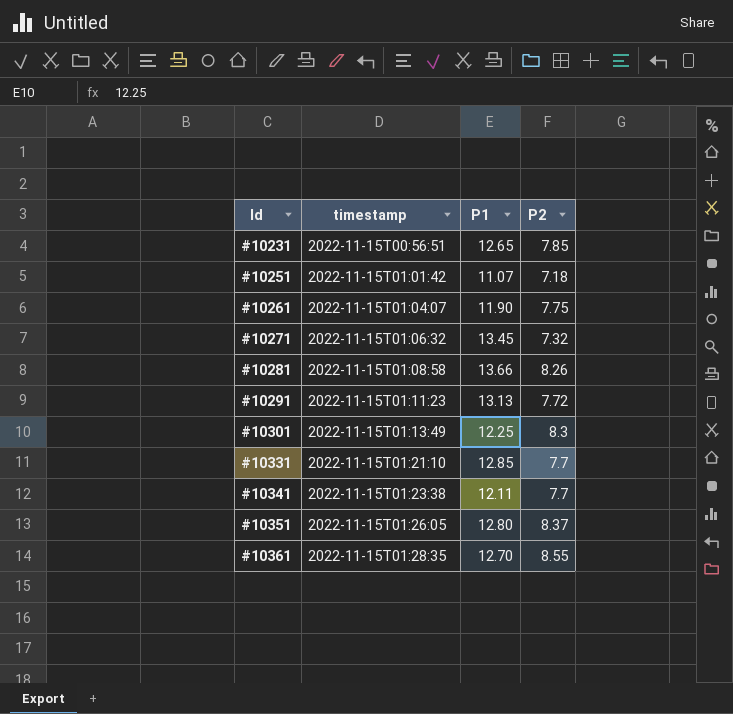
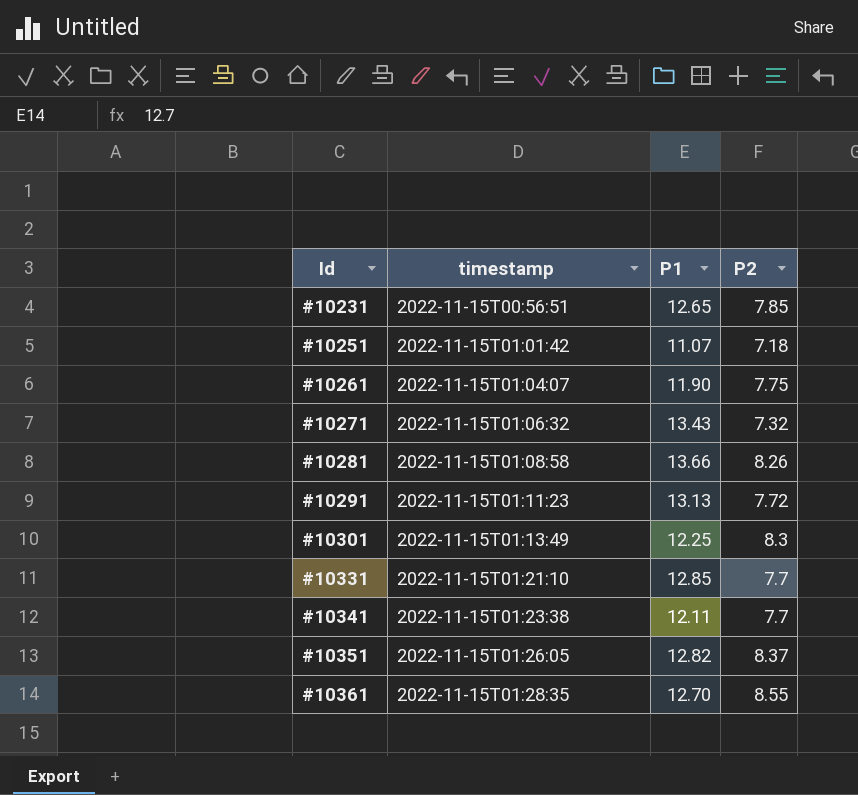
#10271 | P1: 13.45 -> 13.43
#10351 | P1: 12.80 -> 12.82

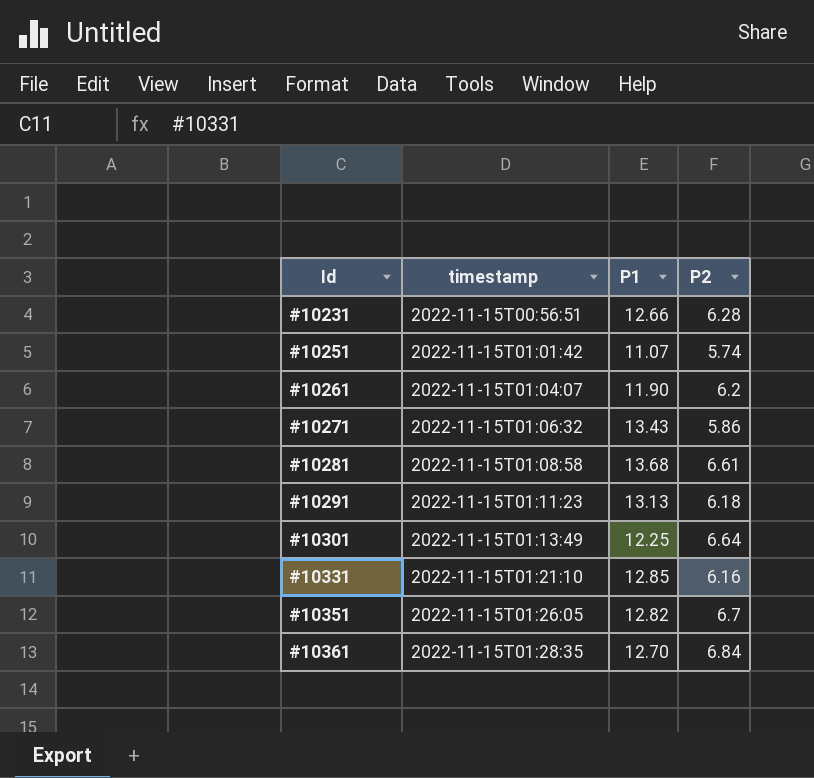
row #10341: 2022-11-15T01:23:38 | 12.11 | 7.7 -> none
#10231 | P1: 12.65 -> 12.66
#10231 | P2: 7.85 -> 6.28
#10251 | P2: 7.18 -> 5.74
#10261 | P2: 7.75 -> 6.2
#10271 | P2: 7.32 -> 5.86
#10281 | P1: 13.66 -> 13.68
#10281 | P2: 8.26 -> 6.61
#10291 | P2: 7.72 -> 6.18
#10301 | P2: 8.3 -> 6.64
#10331 | P2: 7.7 -> 6.16
#10351 | P2: 8.37 -> 6.7
#10361 | P2: 8.55 -> 6.84

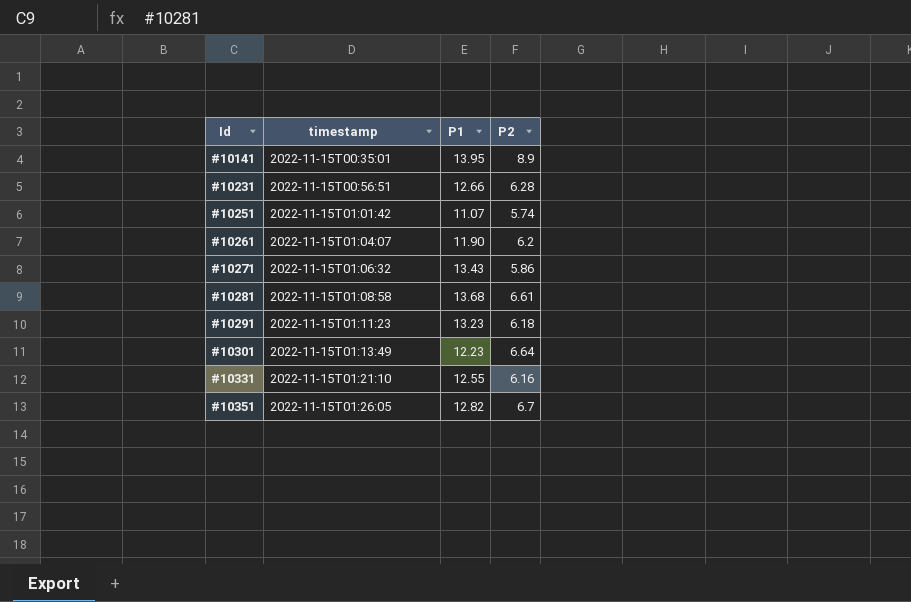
row #10361: 2022-11-15T01:28:35 | 12.70 | 6.84 -> none
row #10141: none -> 2022-11-15T00:35:01 | 13.95 | 8.9
#10291 | P1: 13.13 -> 13.23
#10301 | P1: 12.25 -> 12.23
#10331 | P1: 12.85 -> 12.55

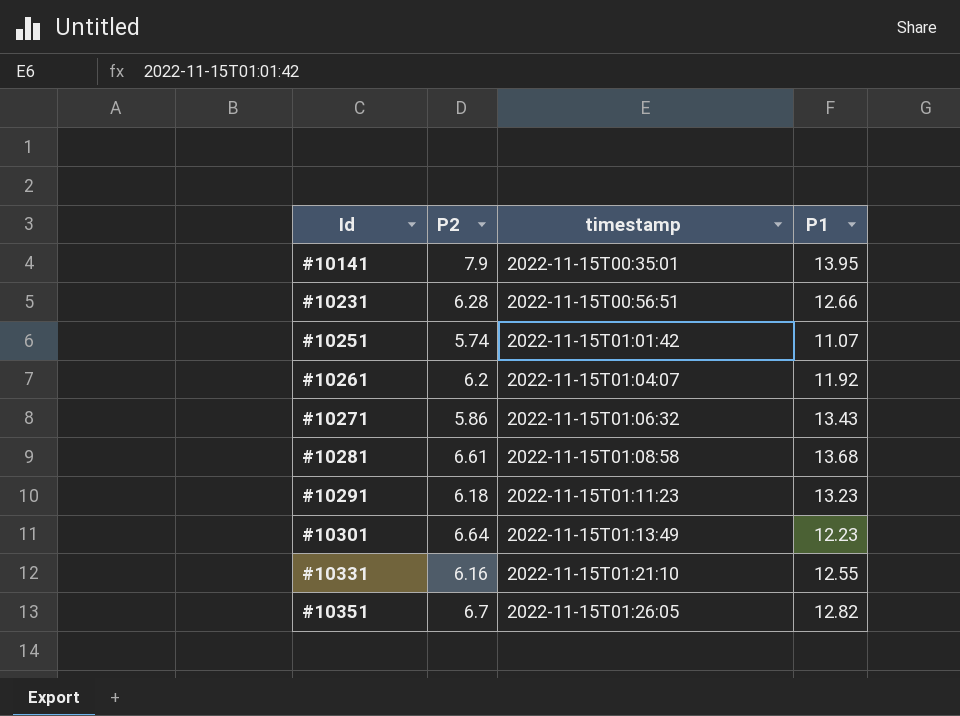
column P2 | position: 4 -> 2
#10141 | P2: 8.9 -> 7.9
#10261 | P1: 11.90 -> 11.92

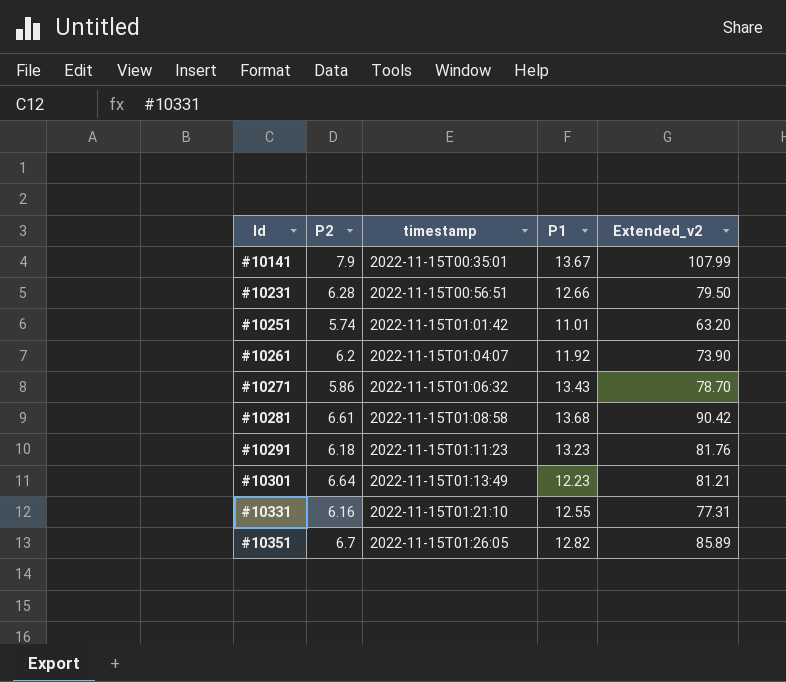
column Extended_v2 | formula: none -> [P2] * [P1]
#10141 | P1: 13.95 -> 13.67
#10251 | P1: 11.07 -> 11.01

